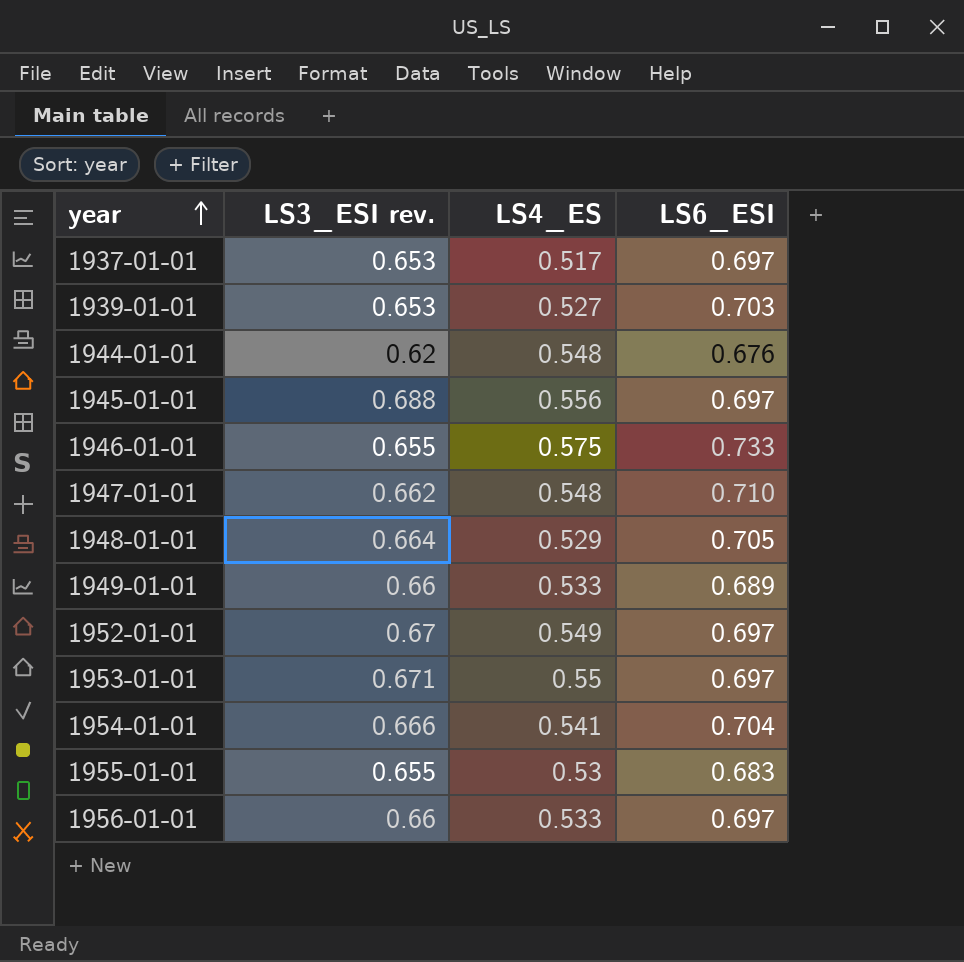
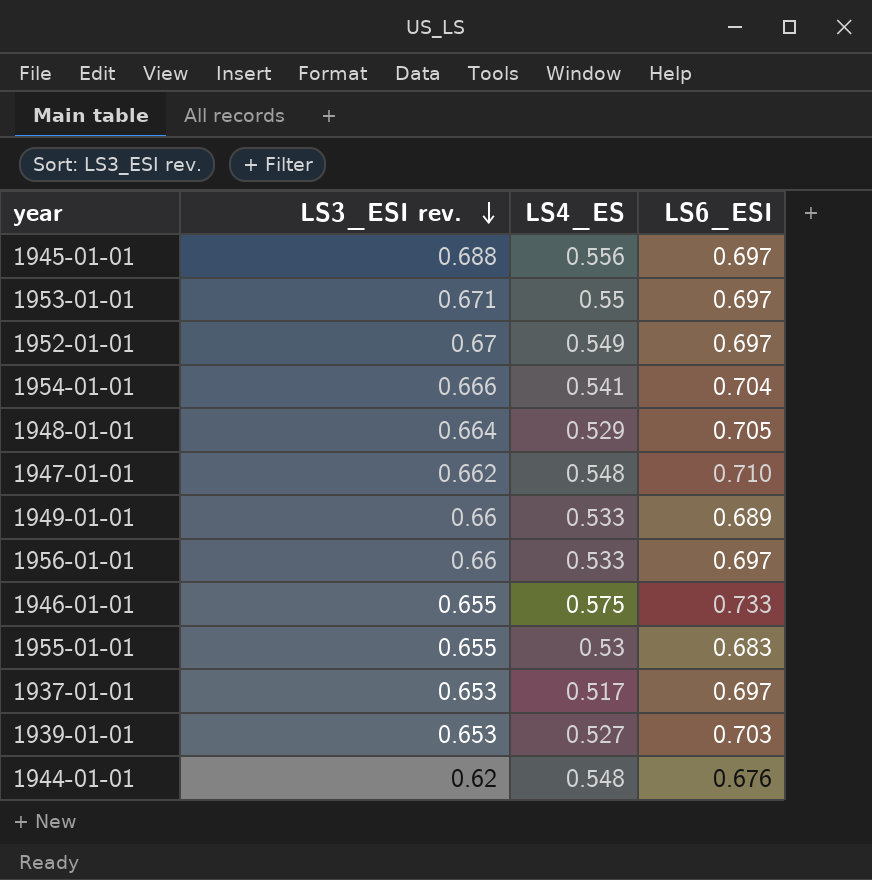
row order: year ascending -> LS3_ESI rev. descending

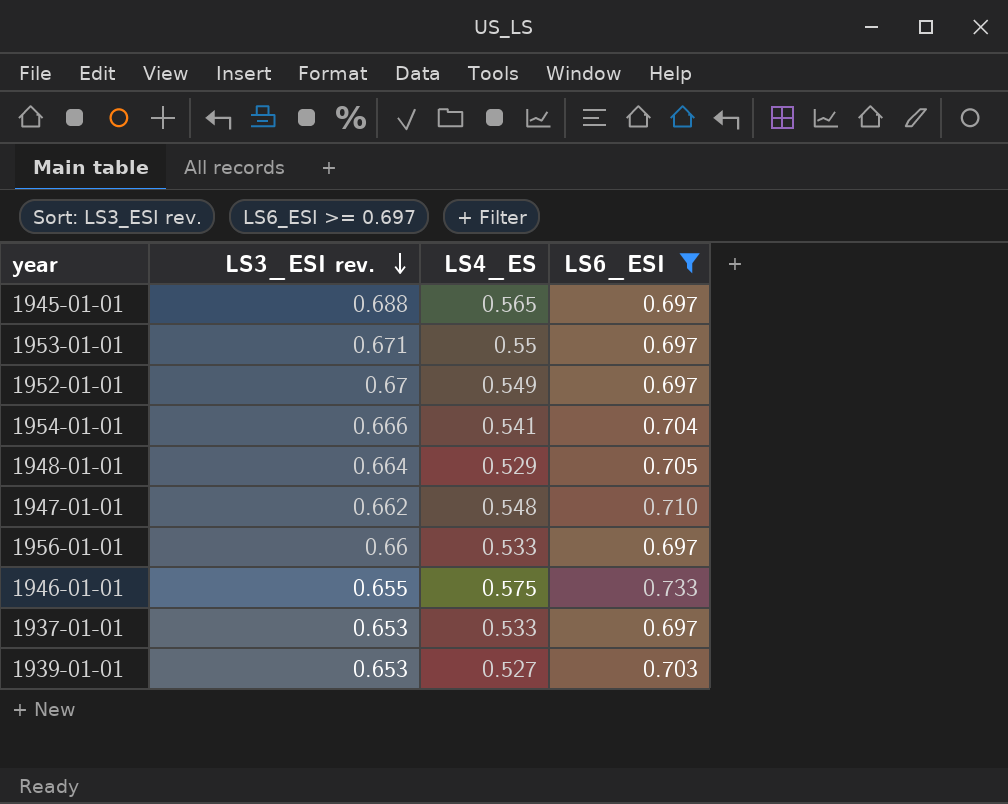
filter: none -> LS6_ESI >= 0.697
1945-01-01 | LS4_ES: 0.556 -> 0.565
1937-01-01 | LS4_ES: 0.517 -> 0.533

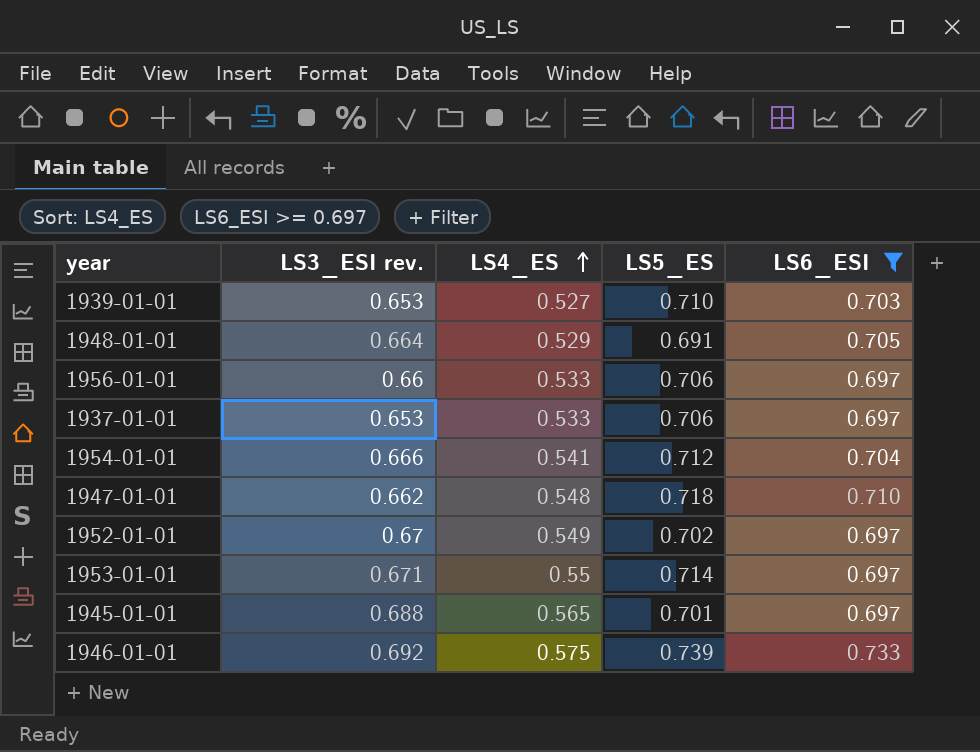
row order: LS3_ESI rev. descending -> LS4_ES ascending
column LS5_ES | position: none -> 4
1946-01-01 | LS3_ESI rev.: 0.655 -> 0.692

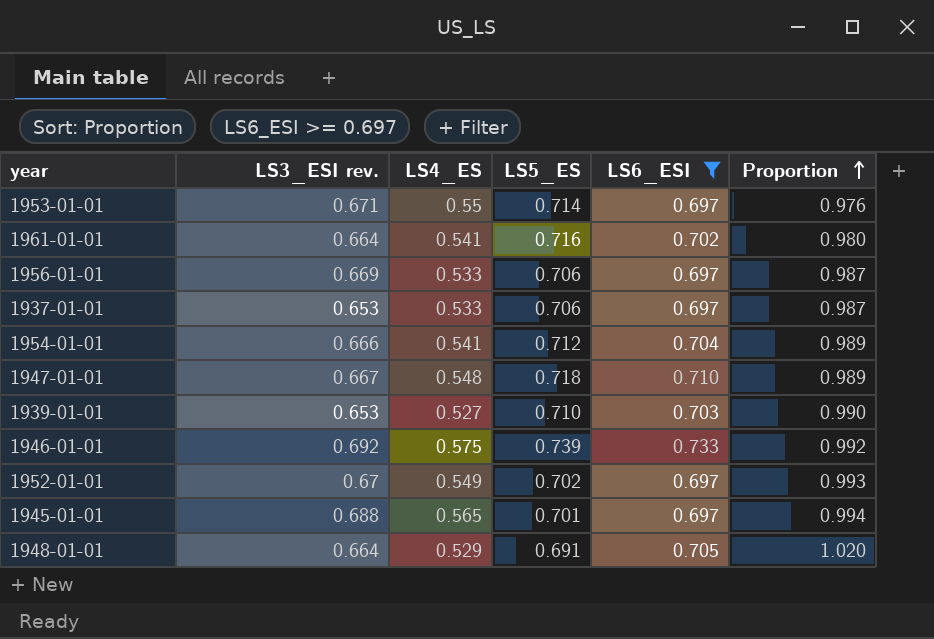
row order: LS4_ES ascending -> Proportion ascending
column Proportion | formula: none -> [LS6_ESI] / [LS5_ES]
row 1961-01-01: none -> 0.664 | 0.541 | 0.716 | 0.702 | 0.980
1956-01-01 | LS3_ESI rev.: 0.66 -> 0.669
1947-01-01 | LS3_ESI rev.: 0.662 -> 0.667

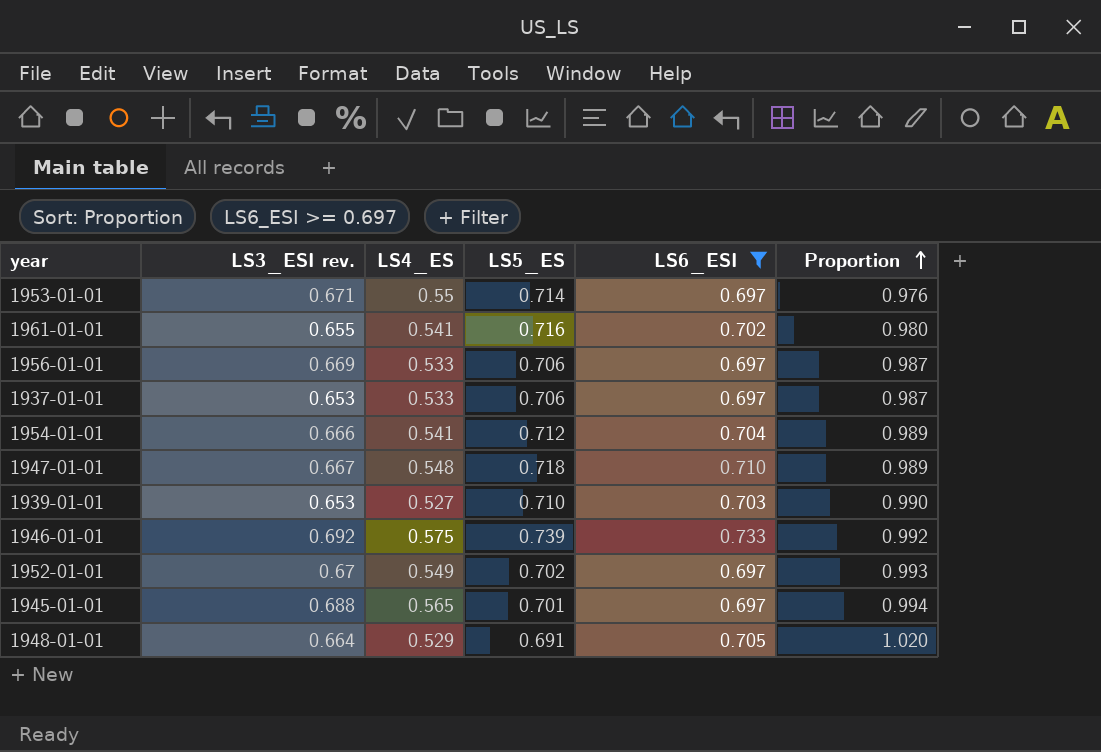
1961-01-01 | LS3_ESI rev.: 0.664 -> 0.655

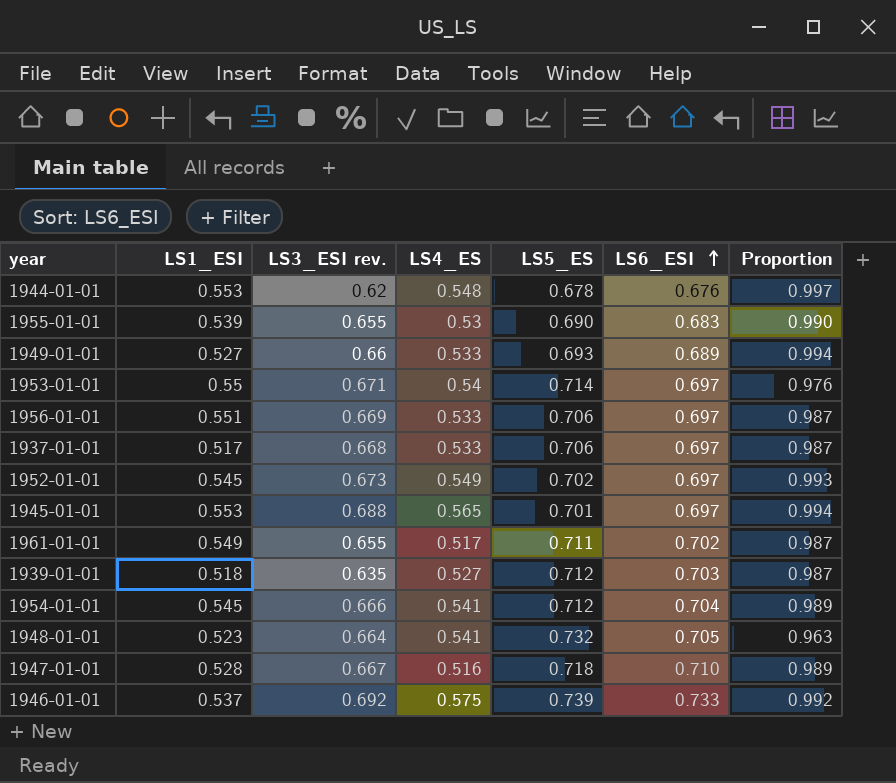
filter: LS6_ESI >= 0.697 -> none
row order: Proportion ascending -> LS6_ESI ascending
column LS1_ESI | position: none -> 2
1953-01-01 | LS4_ES: 0.55 -> 0.54
1937-01-01 | LS3_ESI rev.: 0.653 -> 0.668
1952-01-01 | LS3_ESI rev.: 0.67 -> 0.673
1961-01-01 | LS4_ES: 0.541 -> 0.517
1961-01-01 | LS5_ES: 0.716 -> 0.711
1961-01-01 | Proportion: 0.980 -> 0.987
1939-01-01 | LS3_ESI rev.: 0.653 -> 0.635
1939-01-01 | LS5_ES: 0.710 -> 0.712
1939-01-01 | Proportion: 0.990 -> 0.987
1948-01-01 | LS4_ES: 0.529 -> 0.541
1948-01-01 | LS5_ES: 0.691 -> 0.732
1948-01-01 | Proportion: 1.020 -> 0.963
1947-01-01 | LS4_ES: 0.548 -> 0.516

